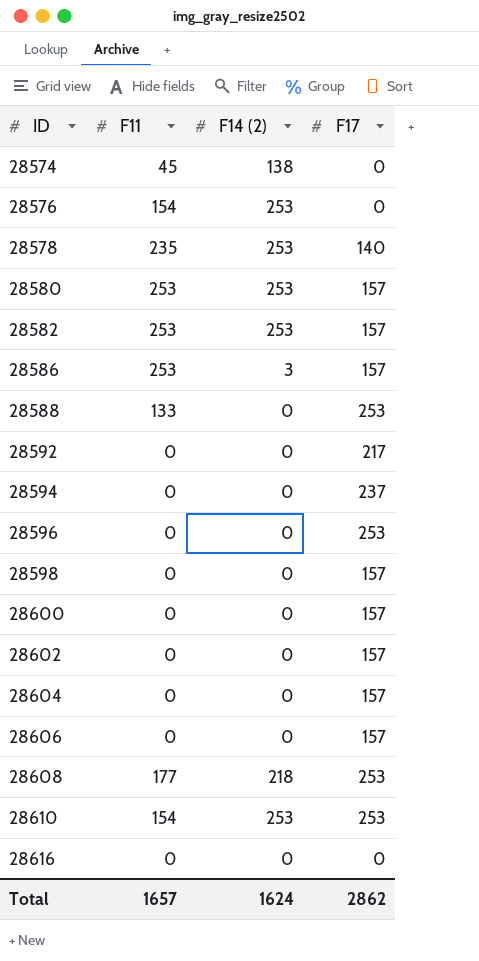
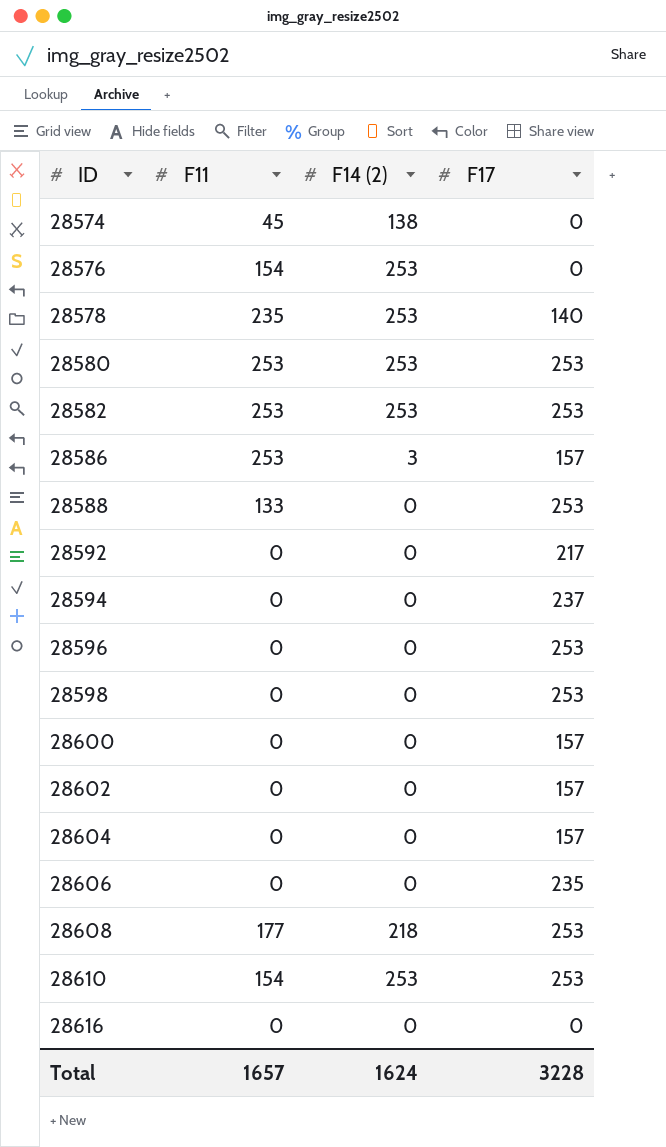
28580 | F17: 157 -> 253
28582 | F17: 157 -> 253
28598 | F17: 157 -> 253
28606 | F17: 157 -> 235
Total | F17: 2862 -> 3228

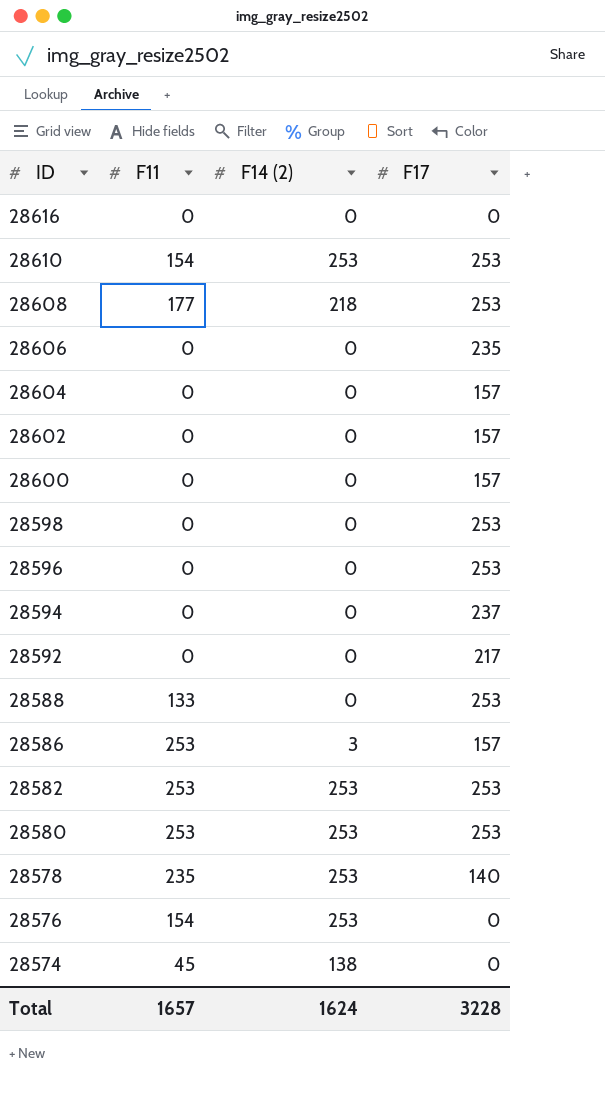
row order: ID ascending -> ID descending

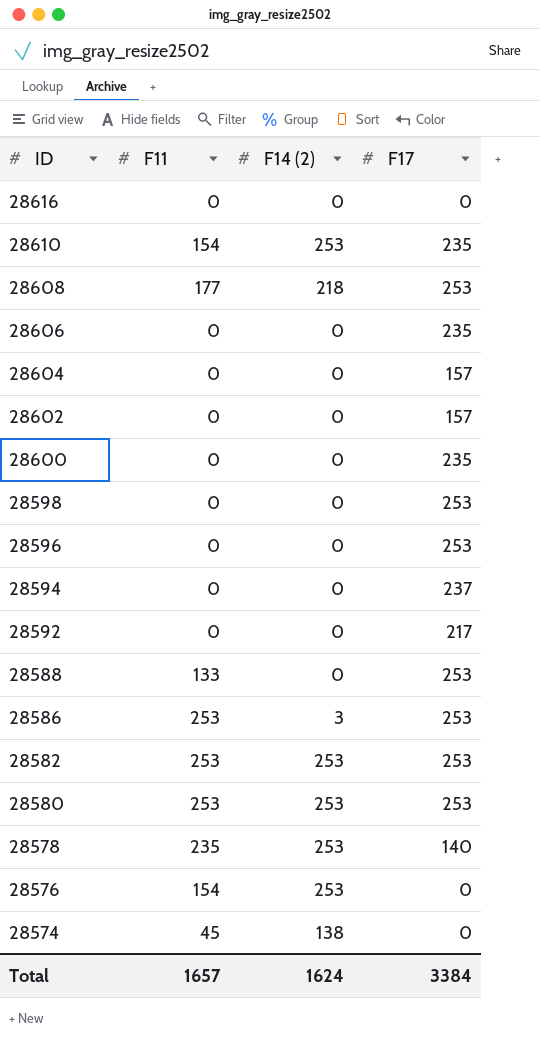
28610 | F17: 253 -> 235
28600 | F17: 157 -> 235
28586 | F17: 157 -> 253
Total | F17: 3228 -> 3384

